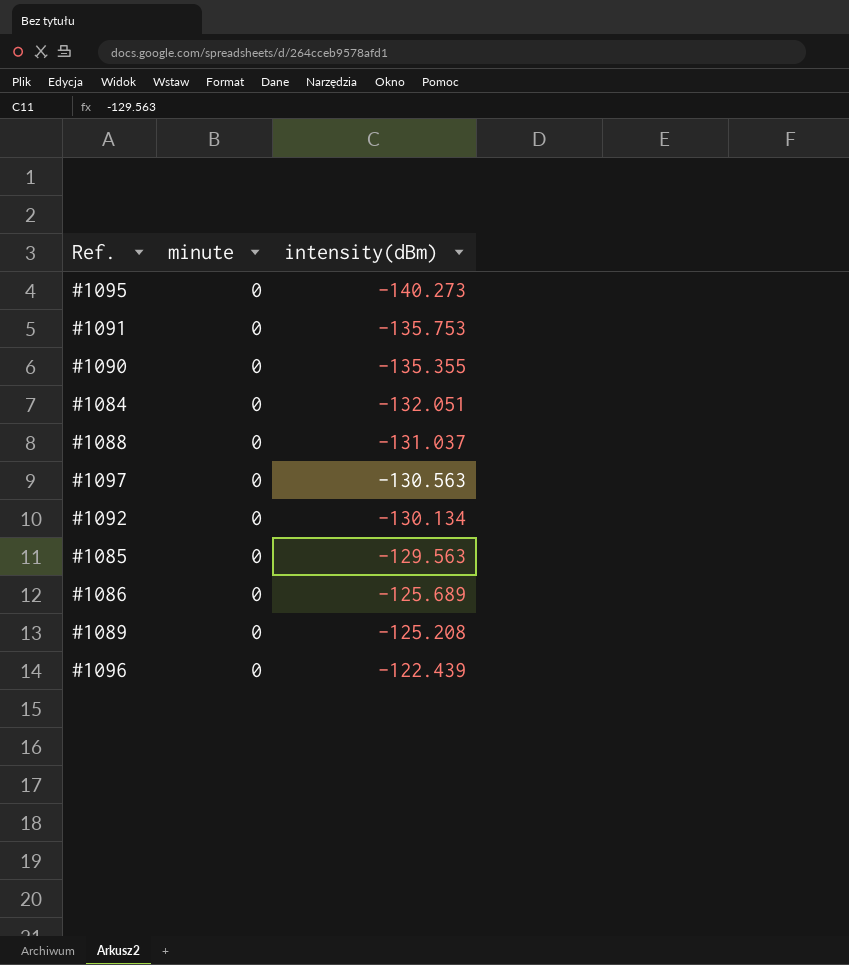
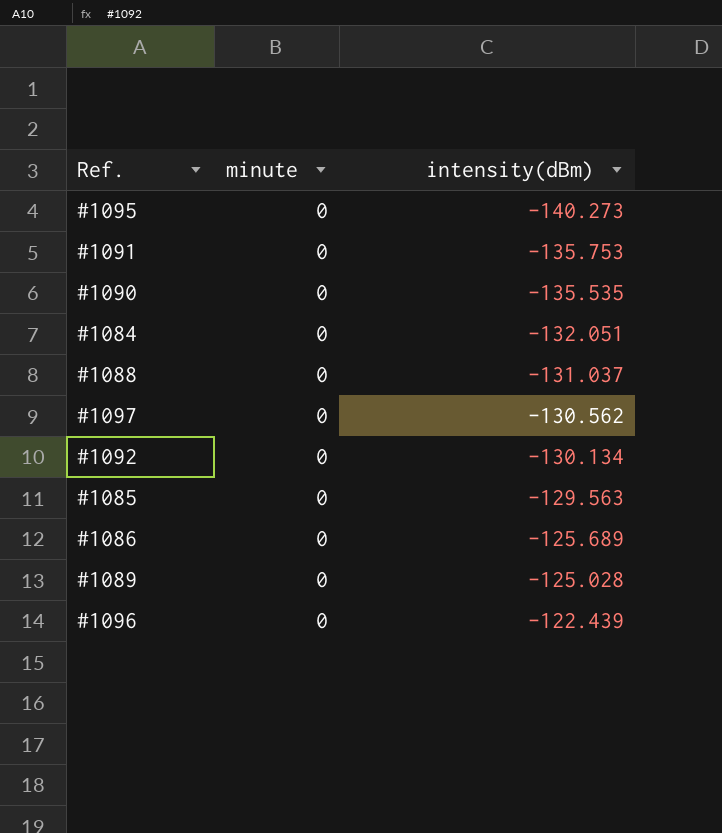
#1090 | intensity(dBm): -135.355 -> -135.535
#1097 | intensity(dBm): -130.563 -> -130.562
#1089 | intensity(dBm): -125.208 -> -125.028

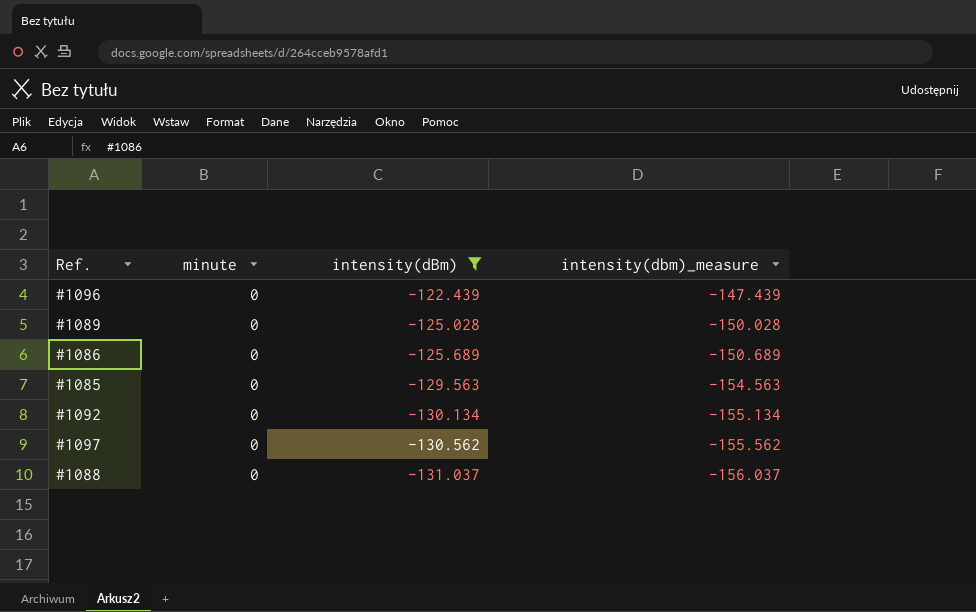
filter: none -> intensity(dBm) >= -131.037
row order: intensity(dBm) ascending -> intensity(dBm) descending
column intensity(dbm)_measure | formula: none -> [intensity(dBm)] - 25

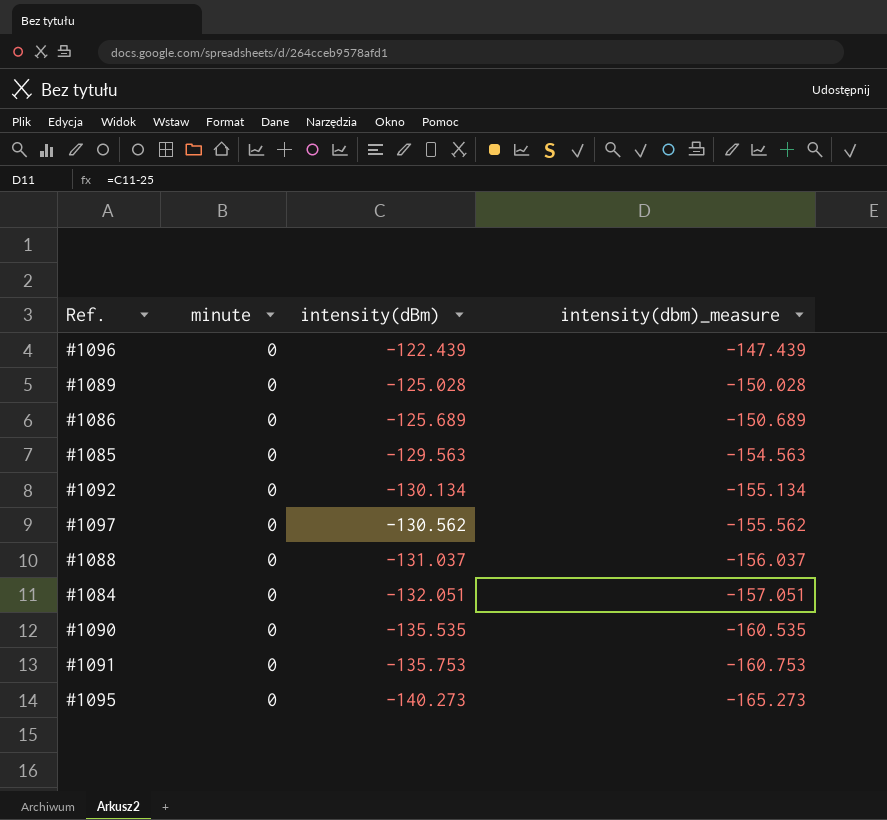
filter: intensity(dBm) >= -131.037 -> none

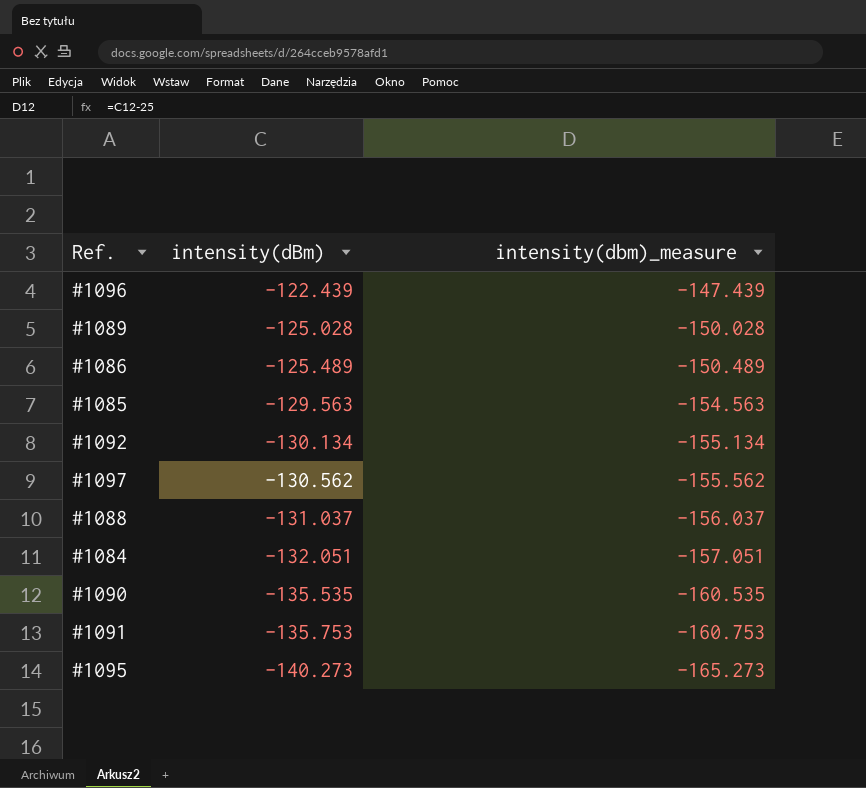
column minute | position: 2 -> none
#1086 | intensity(dBm): -125.689 -> -125.489
#1086 | intensity(dbm)_measure: -150.689 -> -150.489

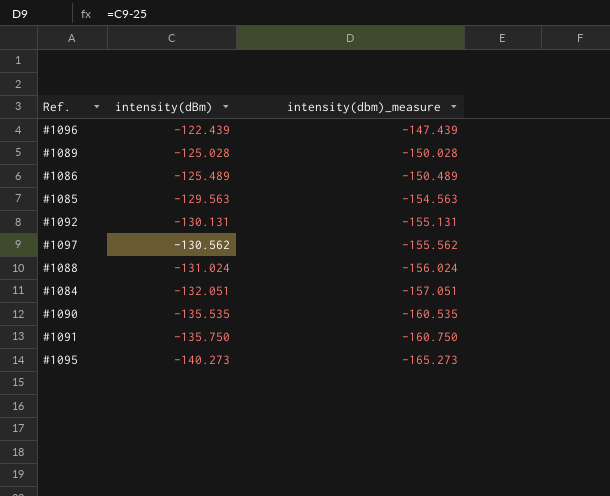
#1092 | intensity(dBm): -130.134 -> -130.131
#1092 | intensity(dbm)_measure: -155.134 -> -155.131
#1088 | intensity(dBm): -131.037 -> -131.024
#1088 | intensity(dbm)_measure: -156.037 -> -156.024
#1091 | intensity(dBm): -135.753 -> -135.750
#1091 | intensity(dbm)_measure: -160.753 -> -160.750

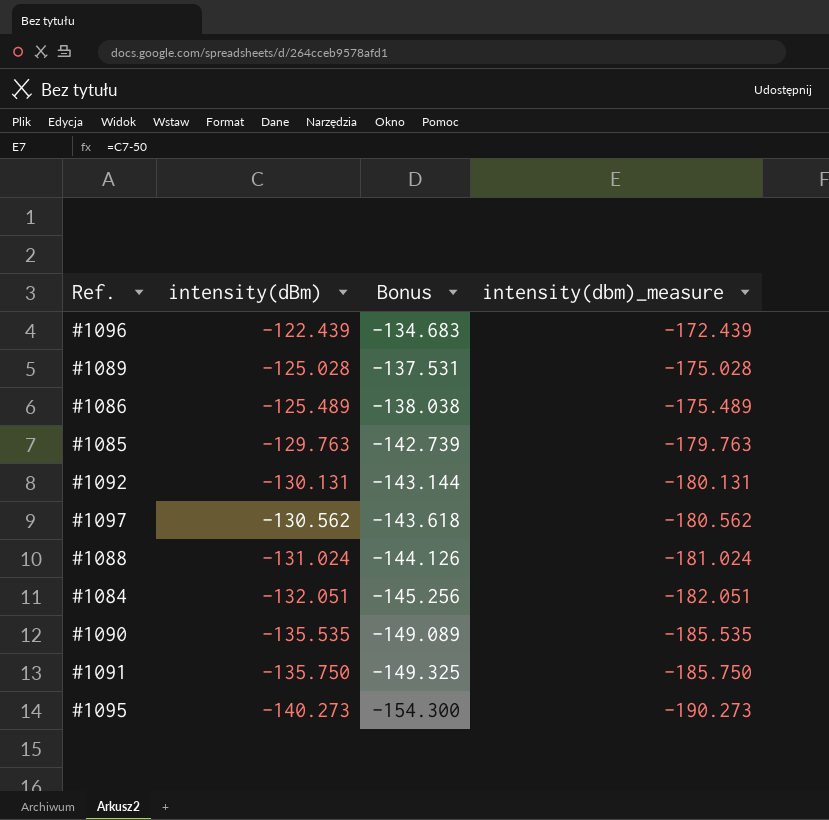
column Bonus | formula: none -> [intensity(dBm)] * 1.1
column intensity(dbm)_measure | formula: [intensity(dBm)] - 25 -> [intensity(dBm)] - 50
#1085 | intensity(dBm): -129.563 -> -129.763

